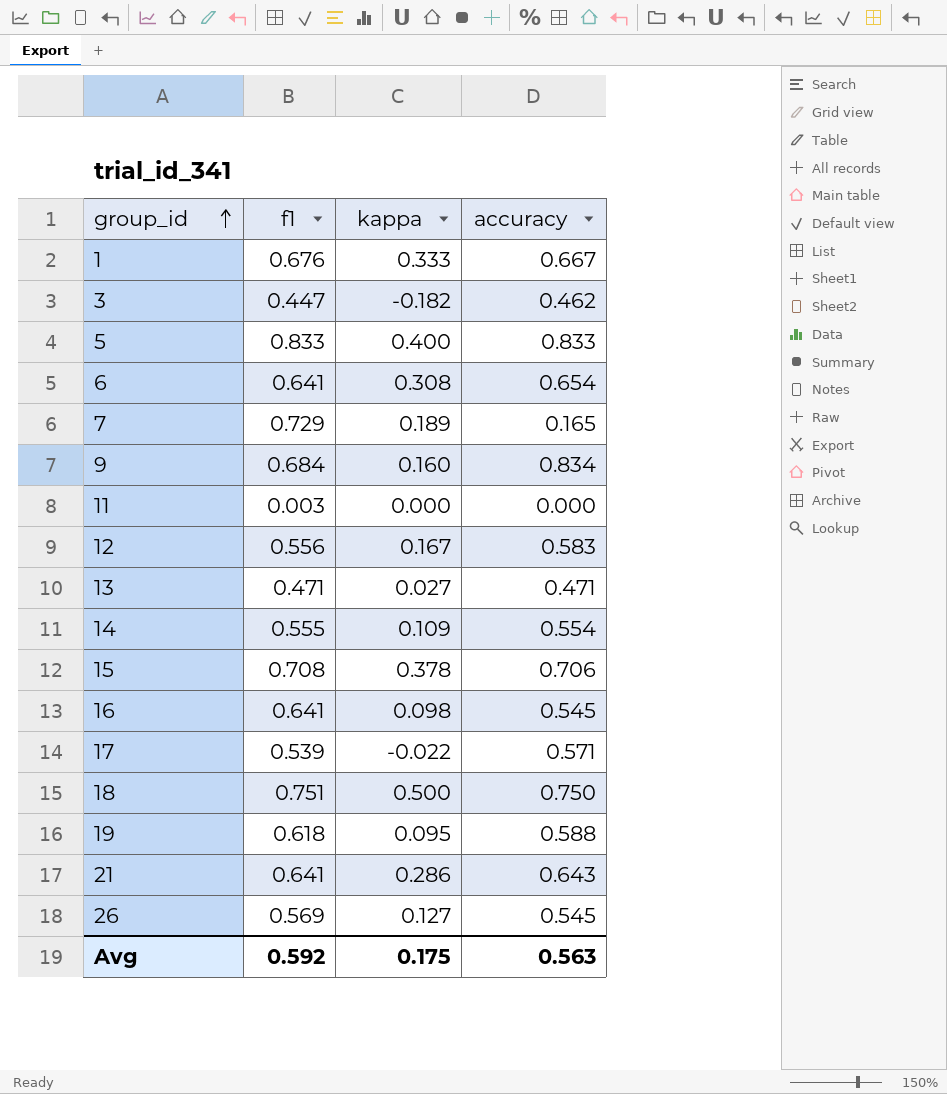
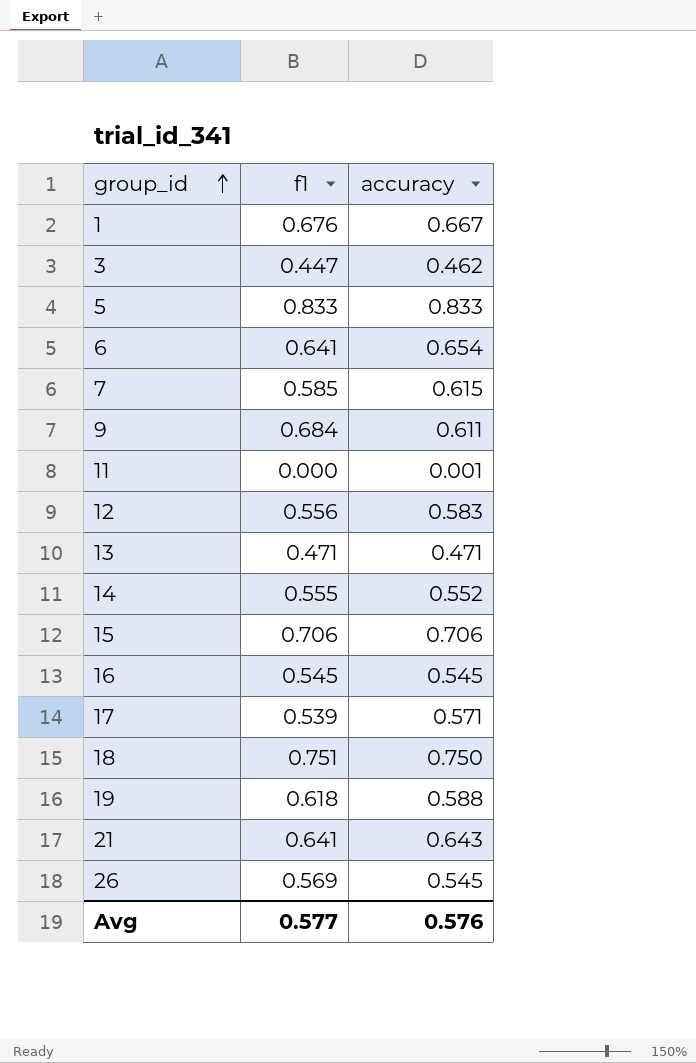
column kappa | position: 3 -> none
7 | f1: 0.729 -> 0.585
7 | accuracy: 0.165 -> 0.615
9 | accuracy: 0.834 -> 0.611
11 | f1: 0.003 -> 0.000
11 | accuracy: 0.000 -> 0.001
14 | accuracy: 0.554 -> 0.552
15 | f1: 0.708 -> 0.706
16 | f1: 0.641 -> 0.545
Avg | f1: 0.592 -> 0.577
Avg | accuracy: 0.563 -> 0.576

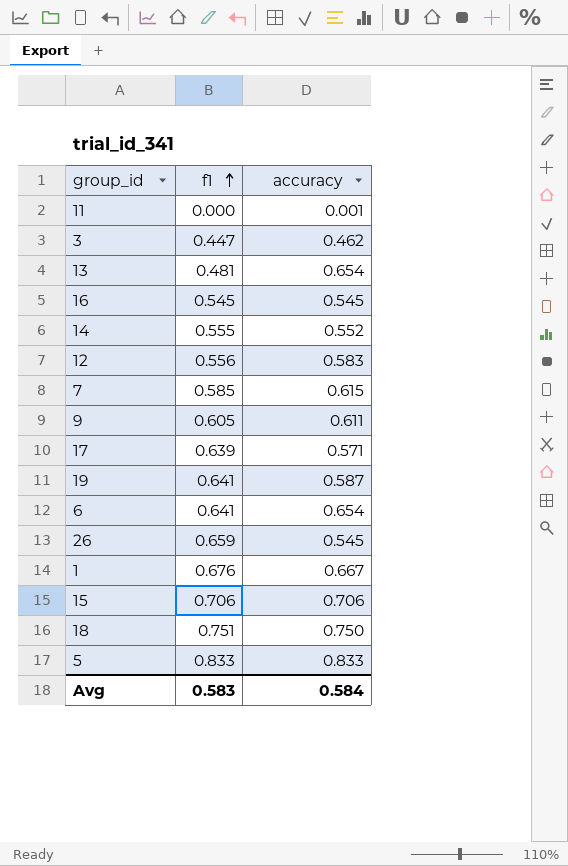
row order: group_id ascending -> f1 ascending
row 21: 0.641 | 0.643 -> none
13 | f1: 0.471 -> 0.481
13 | accuracy: 0.471 -> 0.654
9 | f1: 0.684 -> 0.605
17 | f1: 0.539 -> 0.639
19 | f1: 0.618 -> 0.641
19 | accuracy: 0.588 -> 0.587
26 | f1: 0.569 -> 0.659
Avg | f1: 0.577 -> 0.583
Avg | accuracy: 0.576 -> 0.584

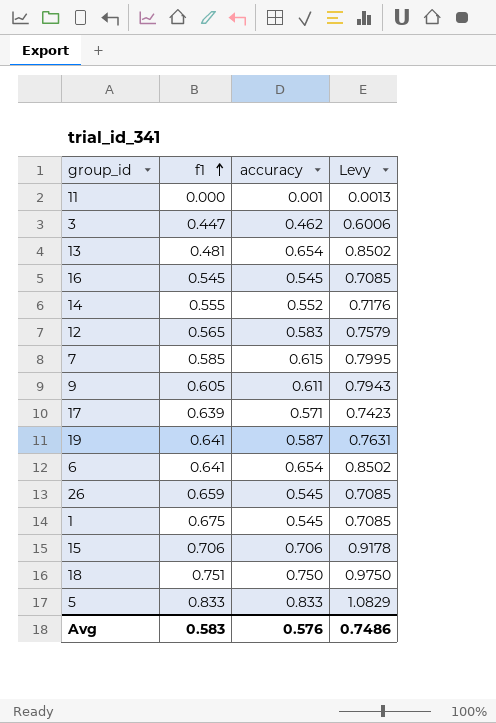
column Levy | formula: none -> [accuracy] * 1.3
12 | f1: 0.556 -> 0.565
1 | f1: 0.676 -> 0.675
1 | accuracy: 0.667 -> 0.545
Avg | accuracy: 0.584 -> 0.576

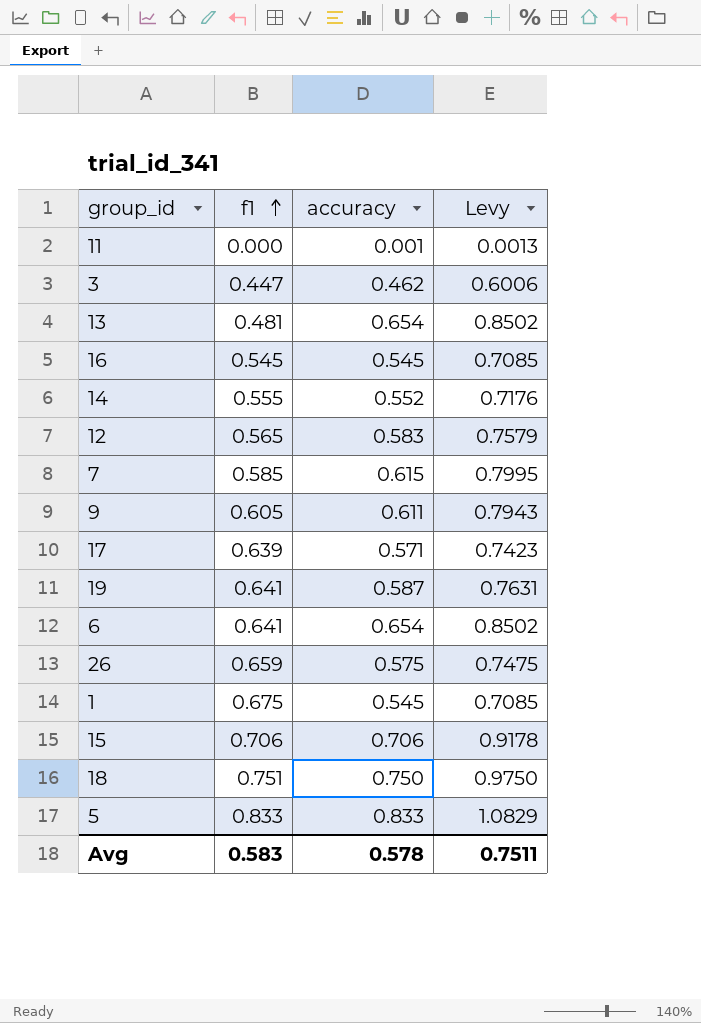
26 | accuracy: 0.545 -> 0.575
26 | Levy: 0.7085 -> 0.7475
Avg | accuracy: 0.576 -> 0.578
Avg | Levy: 0.7486 -> 0.7511

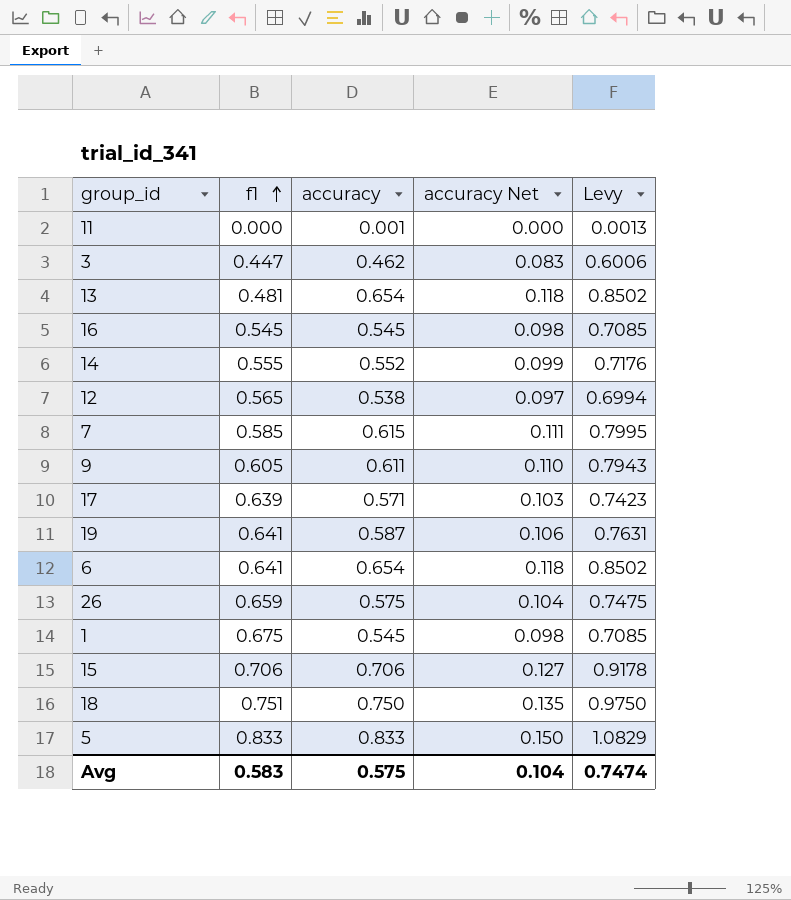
column accuracy Net | formula: none -> [accuracy] * 0.18
12 | accuracy: 0.583 -> 0.538
12 | Levy: 0.7579 -> 0.6994
Avg | accuracy: 0.578 -> 0.575
Avg | Levy: 0.7511 -> 0.7474

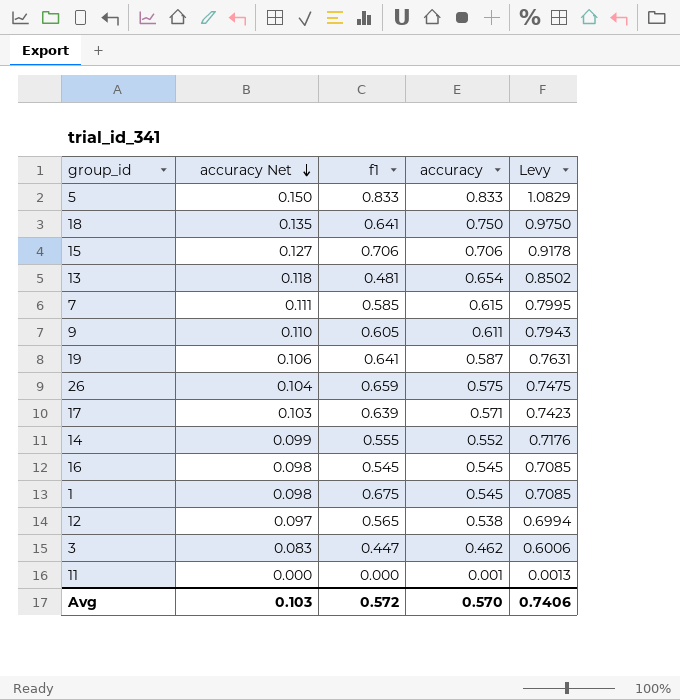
row order: f1 ascending -> accuracy Net descending
column accuracy Net | position: 4 -> 2
row 6: 0.641 | 0.654 | 0.118 | 0.8502 -> none
18 | f1: 0.751 -> 0.641
Avg | accuracy Net: 0.104 -> 0.103
Avg | f1: 0.583 -> 0.572
Avg | accuracy: 0.575 -> 0.570
Avg | Levy: 0.7474 -> 0.7406

